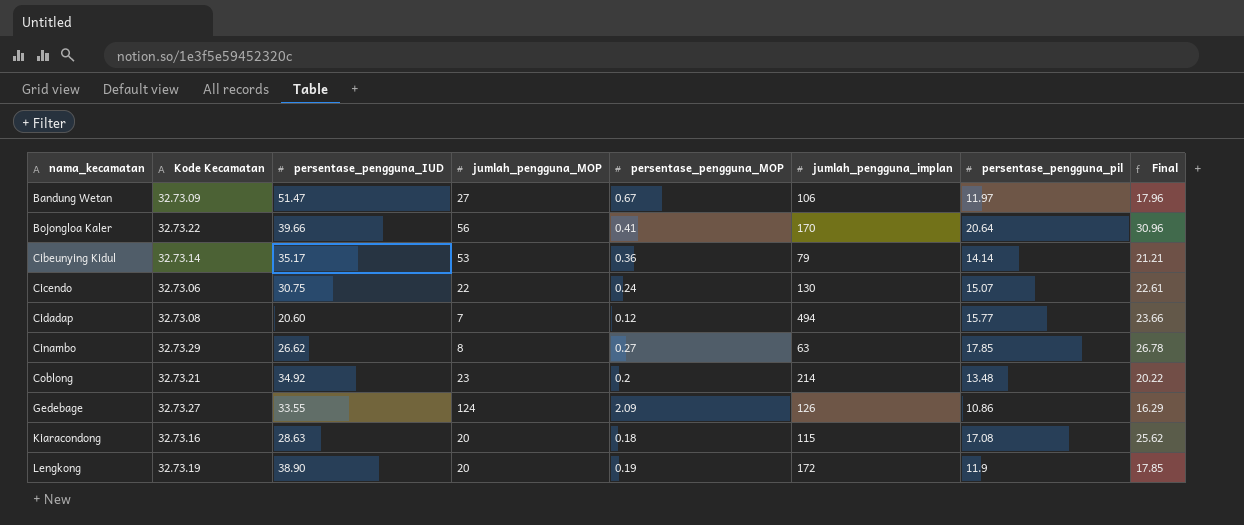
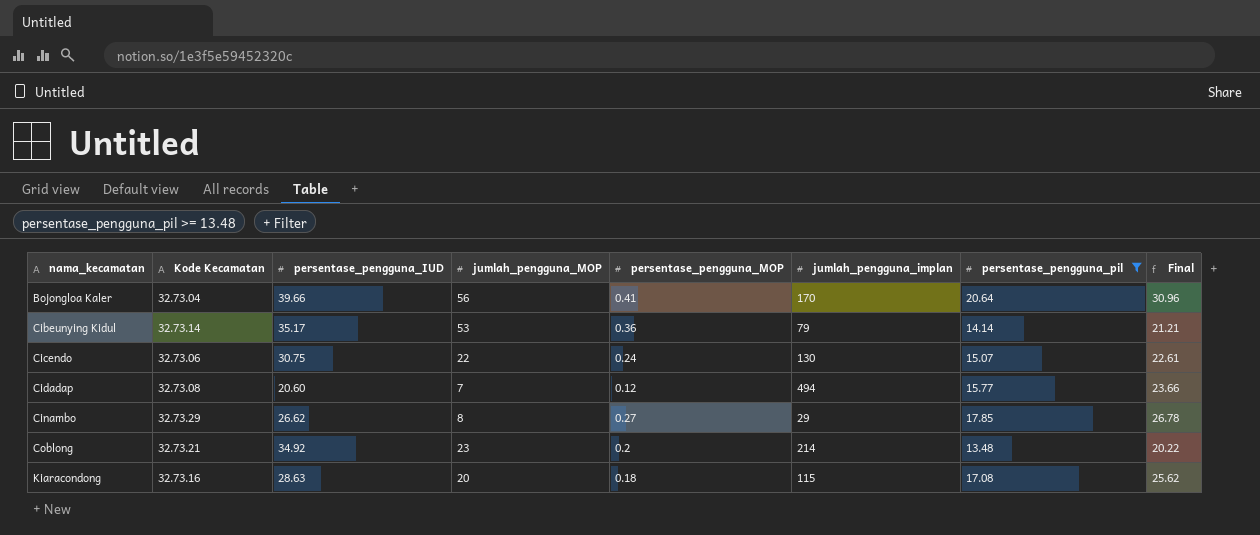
filter: none -> persentase_pengguna_pil >= 13.48
Bojongloa Kaler | Kode Kecamatan: 32.73.22 -> 32.73.04
Cinambo | jumlah_pengguna_implan: 63 -> 29

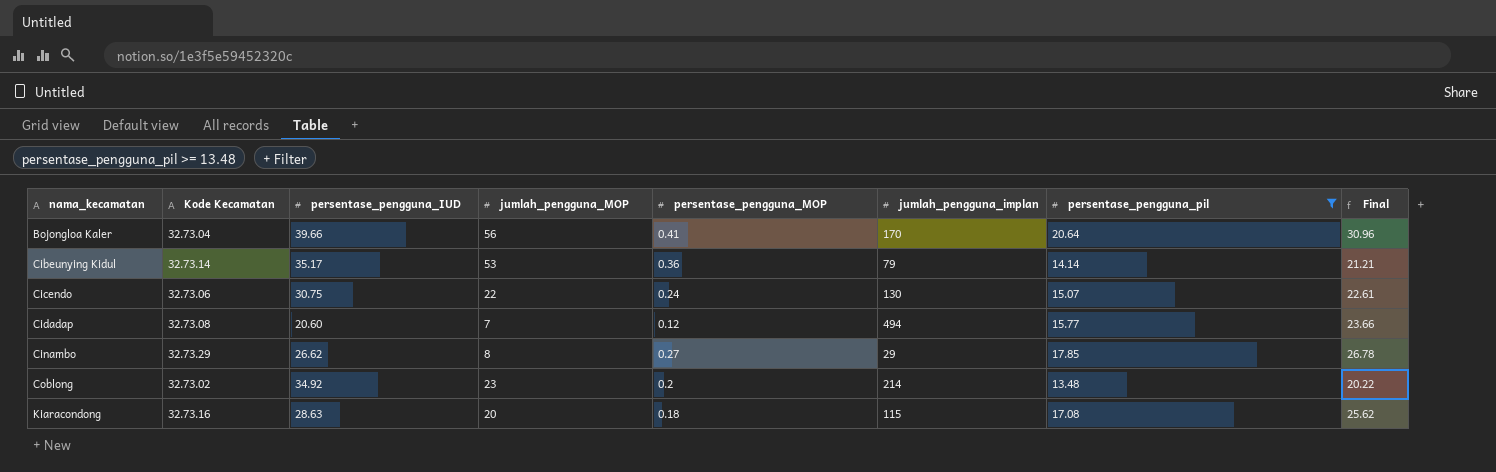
Coblong | Kode Kecamatan: 32.73.21 -> 32.73.02

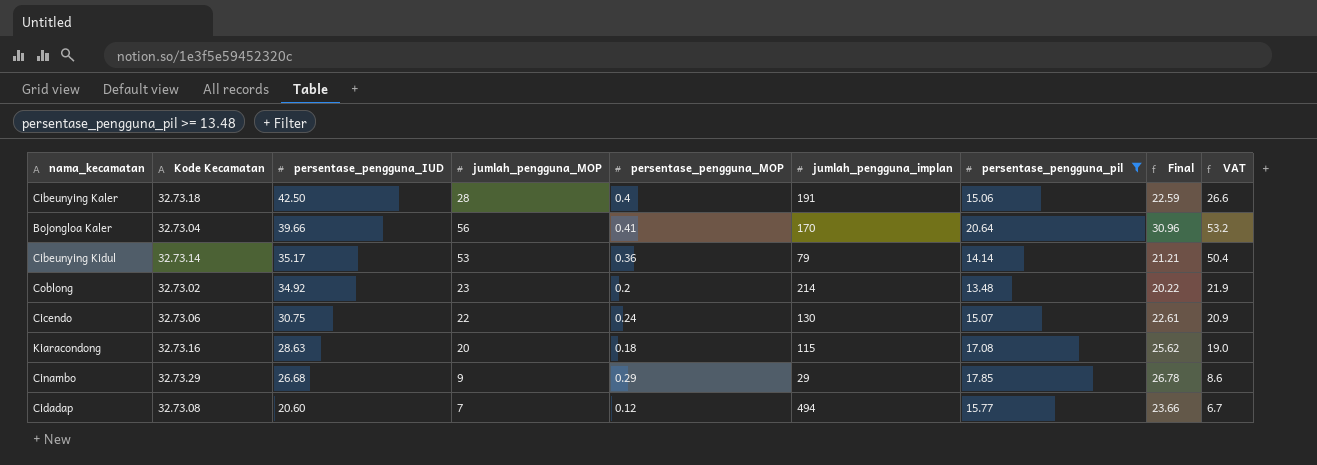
row order: nama_kecamatan ascending -> persentase_pengguna_IUD descending
column VAT | formula: none -> [jumlah_pengguna_MOP] * 0.95
row Cibeunying Kaler: none -> 32.73.18 | 42.50 | 28 | 0.4 | 191 | 15.06 | 22.59 | 26.6
Cinambo | persentase_pengguna_IUD: 26.62 -> 26.68
Cinambo | jumlah_pengguna_MOP: 8 -> 9
Cinambo | persentase_pengguna_MOP: 0.27 -> 0.29

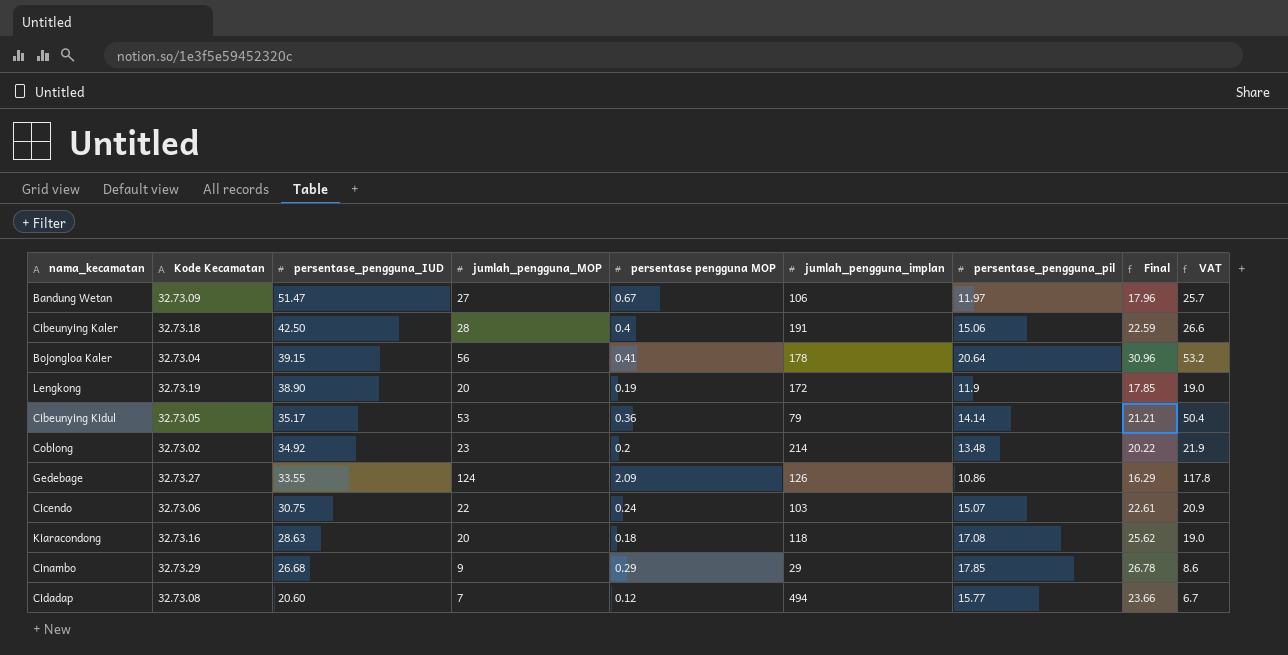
filter: persentase_pengguna_pil >= 13.48 -> none
column name: persentase_pengguna_MOP -> persentase pengguna MOP
Bojongloa Kaler | persentase_pengguna_IUD: 39.66 -> 39.15
Bojongloa Kaler | jumlah_pengguna_implan: 170 -> 178
Cibeunying Kidul | Kode Kecamatan: 32.73.14 -> 32.73.05
Cicendo | jumlah_pengguna_implan: 130 -> 103
Kiaracondong | jumlah_pengguna_implan: 115 -> 118

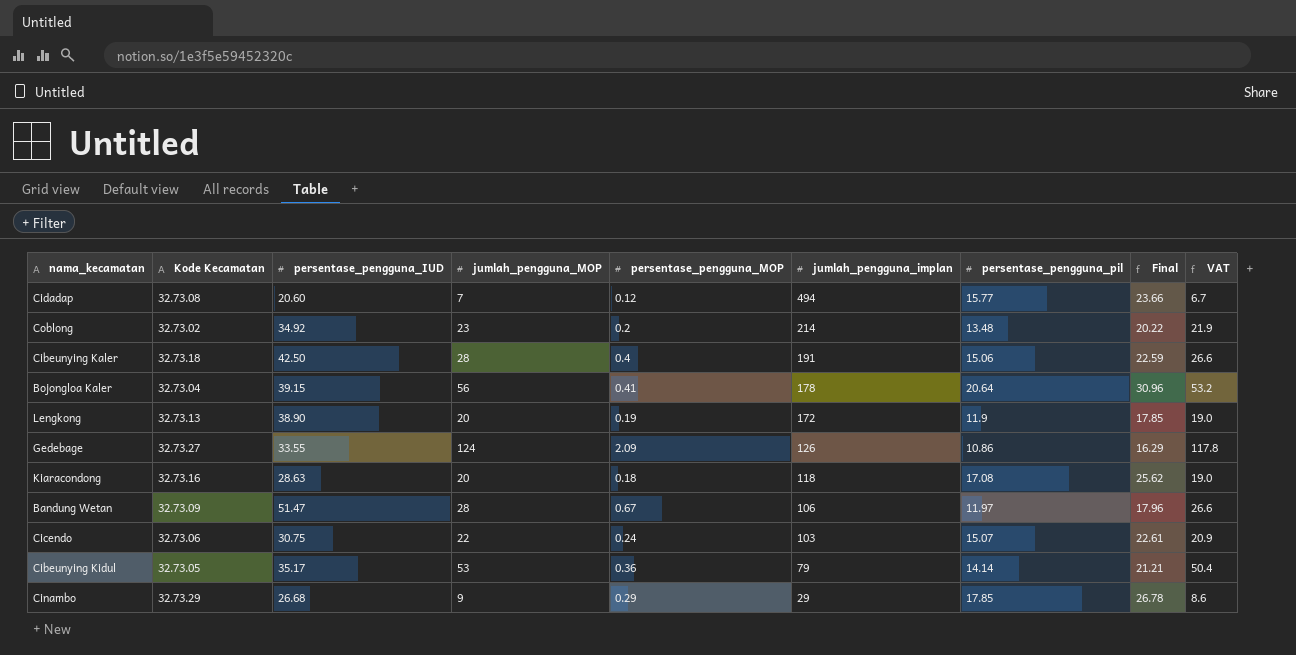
row order: persentase_pengguna_IUD descending -> jumlah_pengguna_implan descending
column name: persentase pengguna MOP -> persentase_pengguna_MOP
Lengkong | Kode Kecamatan: 32.73.19 -> 32.73.13
Bandung Wetan | jumlah_pengguna_MOP: 27 -> 28
Bandung Wetan | VAT: 25.7 -> 26.6

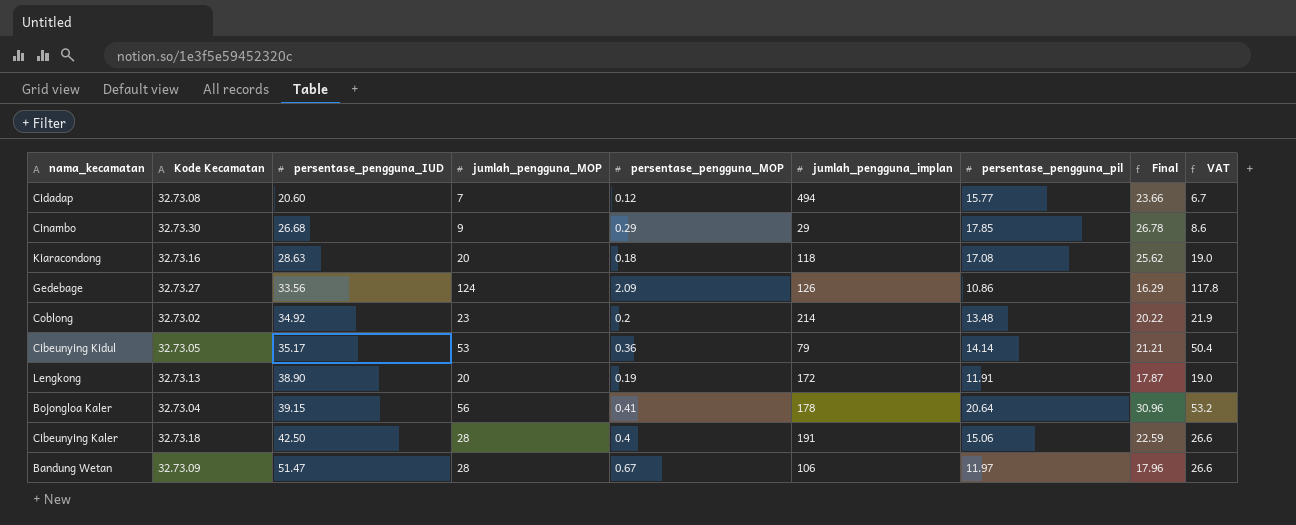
row order: jumlah_pengguna_implan descending -> persentase_pengguna_IUD ascending
row Cicendo: 32.73.06 | 30.75 | 22 | 0.24 | 103 | 15.07 | 22.61 | 20.9 -> none
Cinambo | Kode Kecamatan: 32.73.29 -> 32.73.30
Gedebage | persentase_pengguna_IUD: 33.55 -> 33.56
Lengkong | persentase_pengguna_pil: 11.9 -> 11.91
Lengkong | Final: 17.85 -> 17.87

